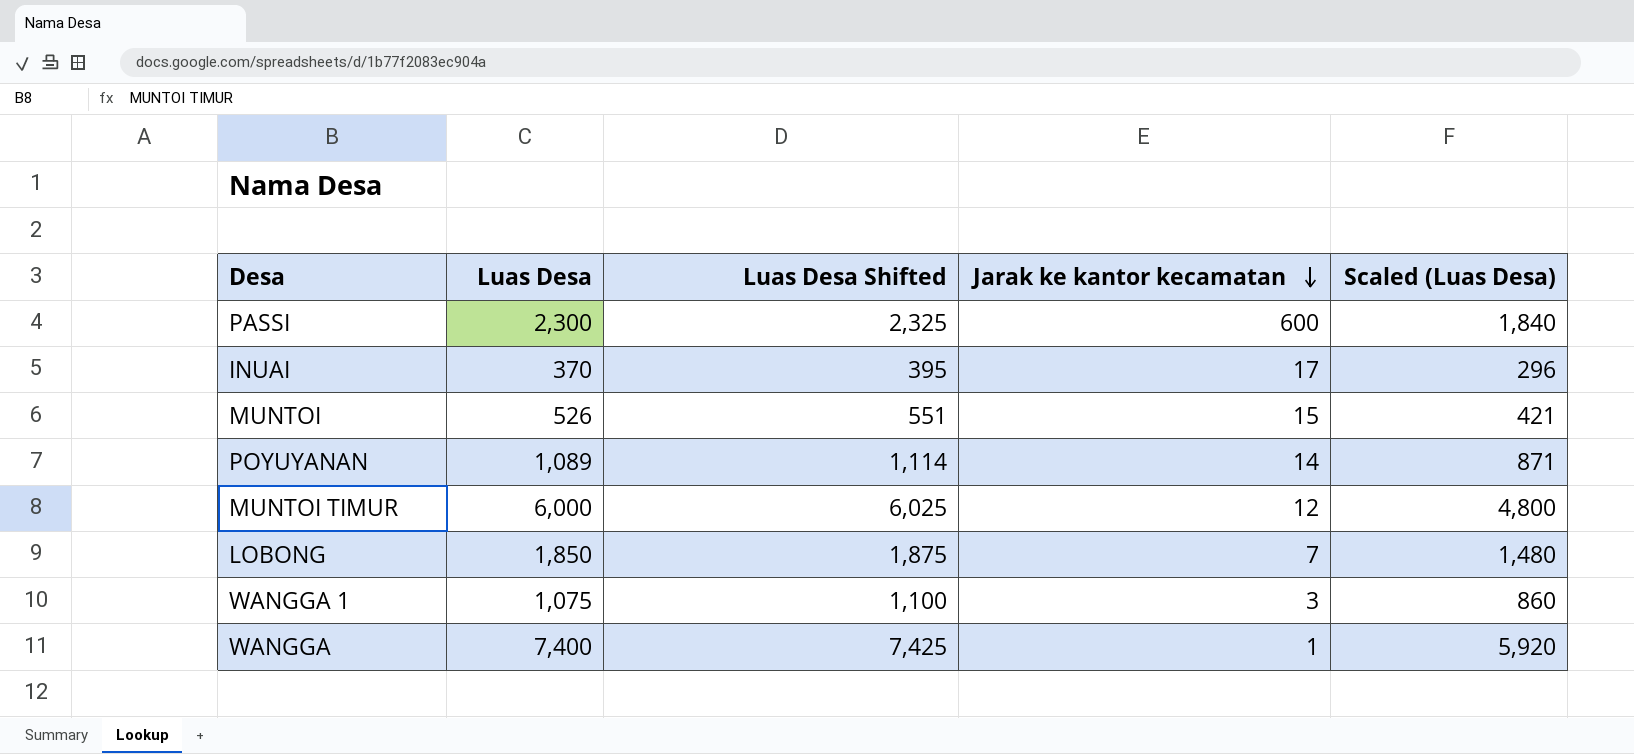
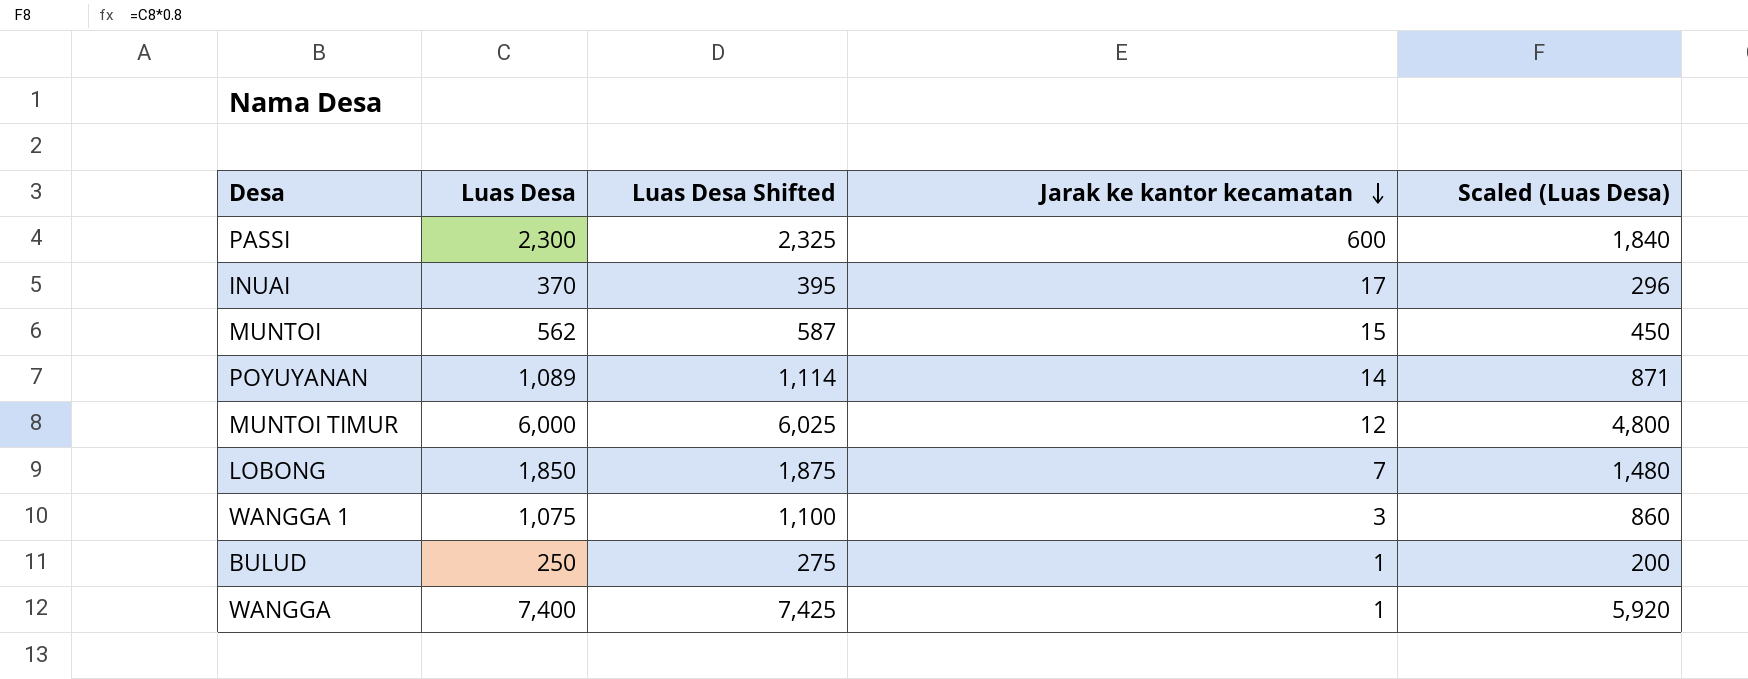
MUNTOI | Luas Desa: 526 -> 562
MUNTOI | Luas Desa Shifted: 551 -> 587
MUNTOI | Scaled (Luas Desa): 421 -> 450
row BULUD: none -> 250 | 275 | 1 | 200

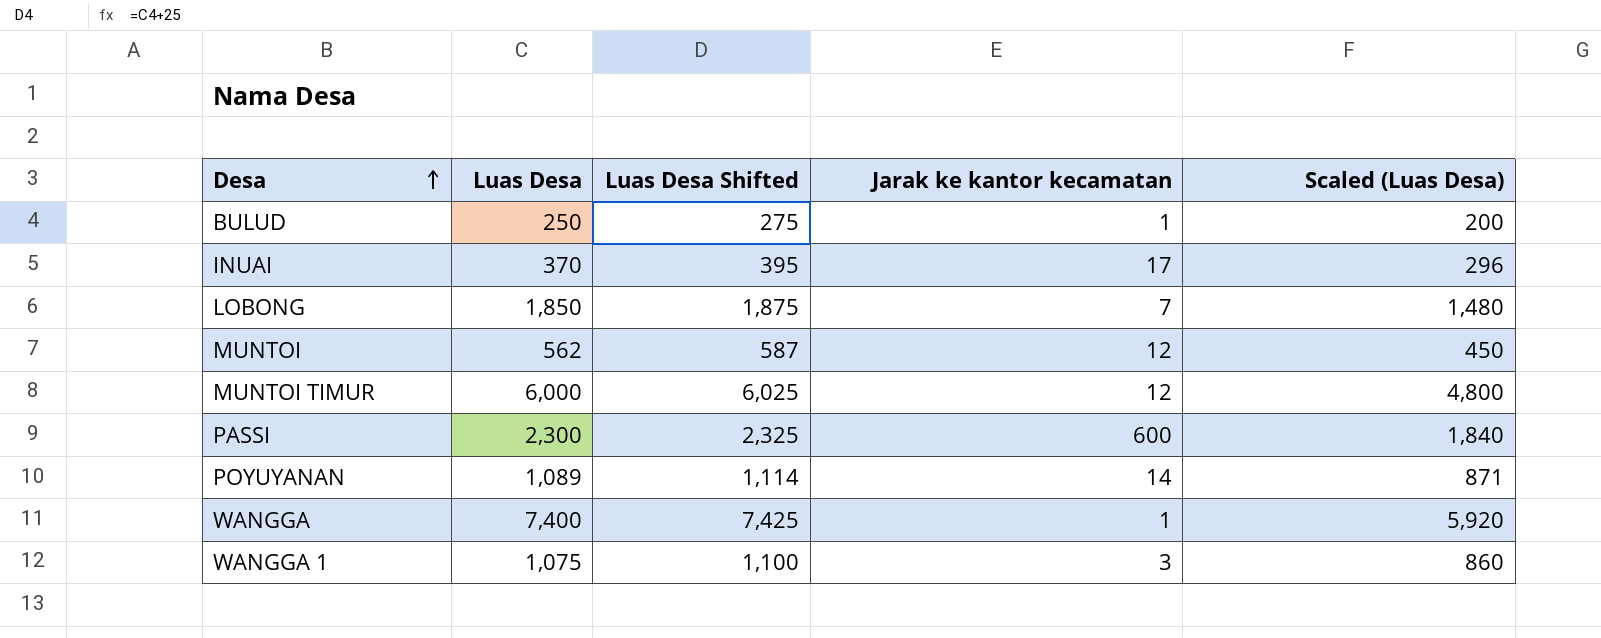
row order: Jarak ke kantor kecamatan descending -> Desa ascending
MUNTOI | Jarak ke kantor kecamatan: 15 -> 12

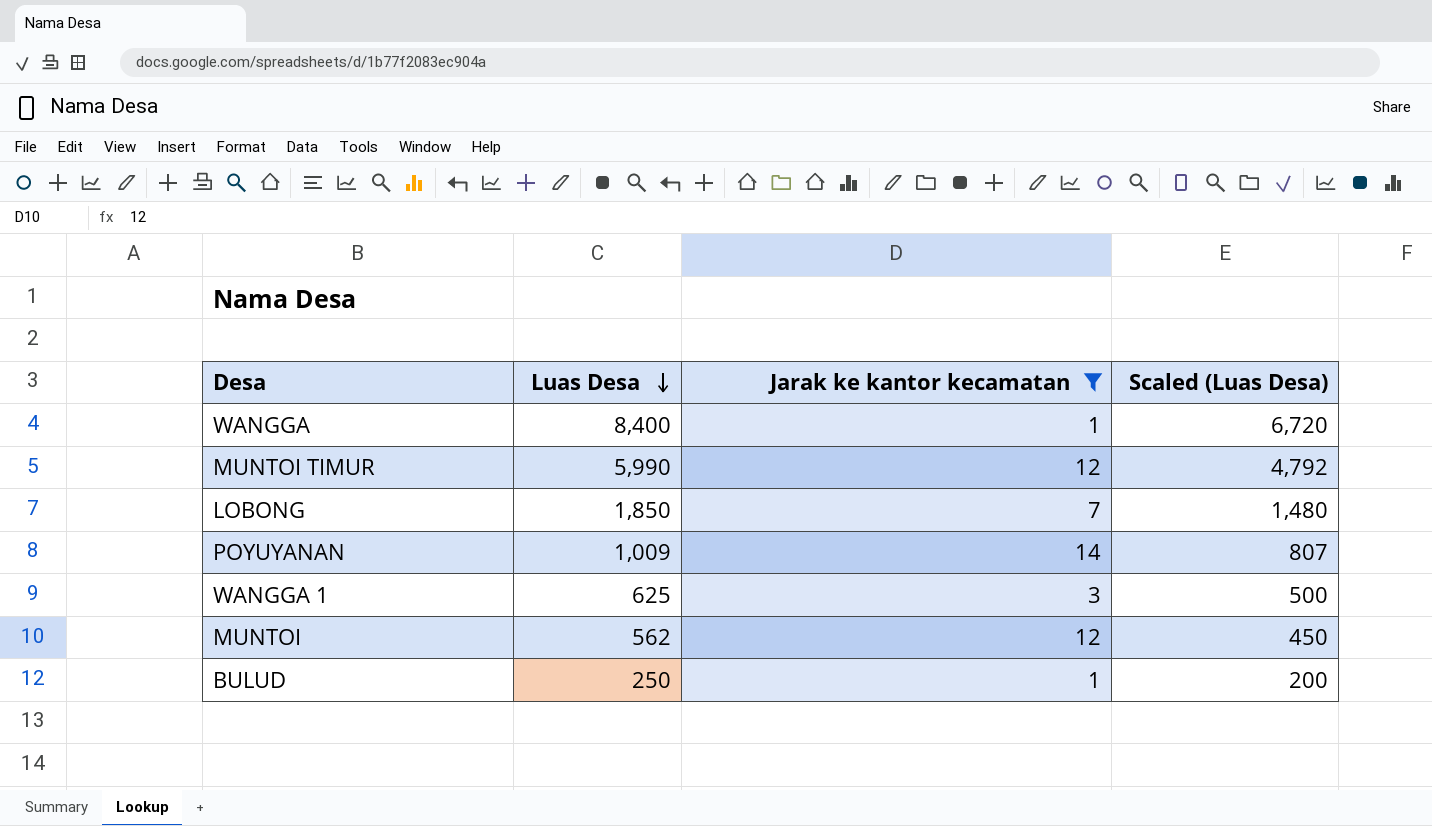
filter: none -> Jarak ke kantor kecamatan <= 14
row order: Desa ascending -> Luas Desa descending
column Luas Desa Shifted | formula: [Luas Desa] + 25 -> none
WANGGA | Luas Desa: 7,400 -> 8,400
WANGGA | Scaled (Luas Desa): 5,920 -> 6,720
MUNTOI TIMUR | Luas Desa: 6,000 -> 5,990
MUNTOI TIMUR | Scaled (Luas Desa): 4,800 -> 4,792
POYUYANAN | Luas Desa: 1,089 -> 1,009
POYUYANAN | Scaled (Luas Desa): 871 -> 807
WANGGA 1 | Luas Desa: 1,075 -> 625
WANGGA 1 | Scaled (Luas Desa): 860 -> 500

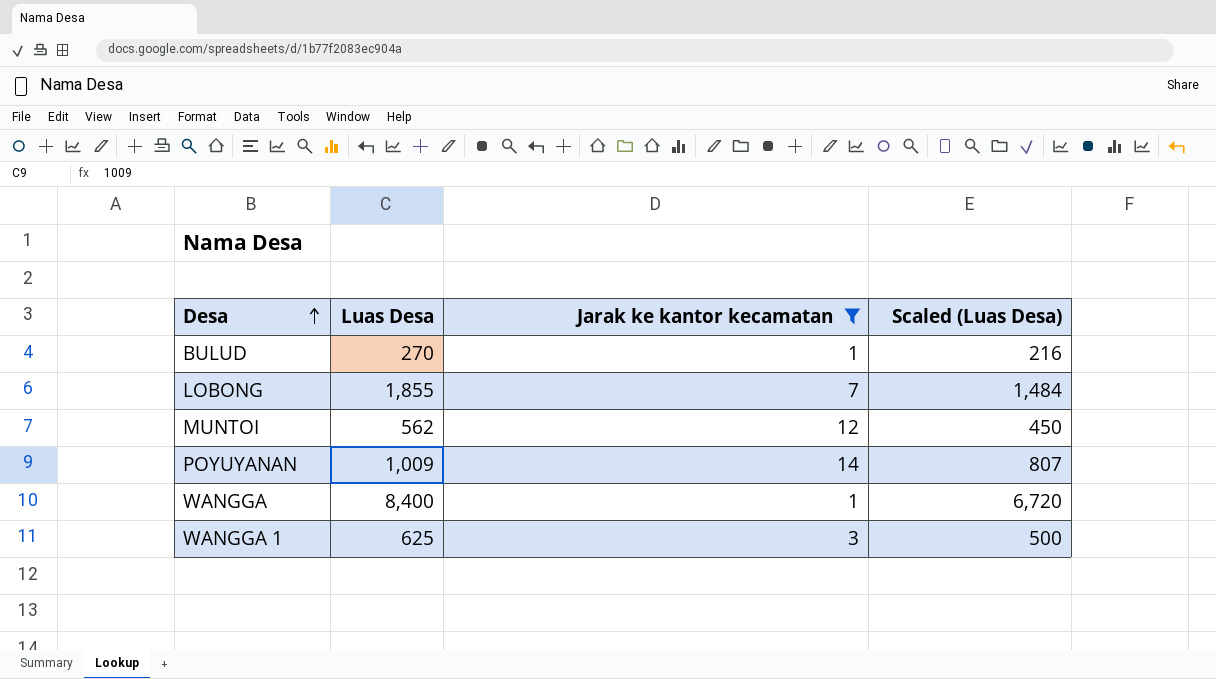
row order: Luas Desa descending -> Desa ascending
row MUNTOI TIMUR: 5,990 | 12 | 4,792 -> none
BULUD | Luas Desa: 250 -> 270
BULUD | Scaled (Luas Desa): 200 -> 216
LOBONG | Luas Desa: 1,850 -> 1,855
LOBONG | Scaled (Luas Desa): 1,480 -> 1,484

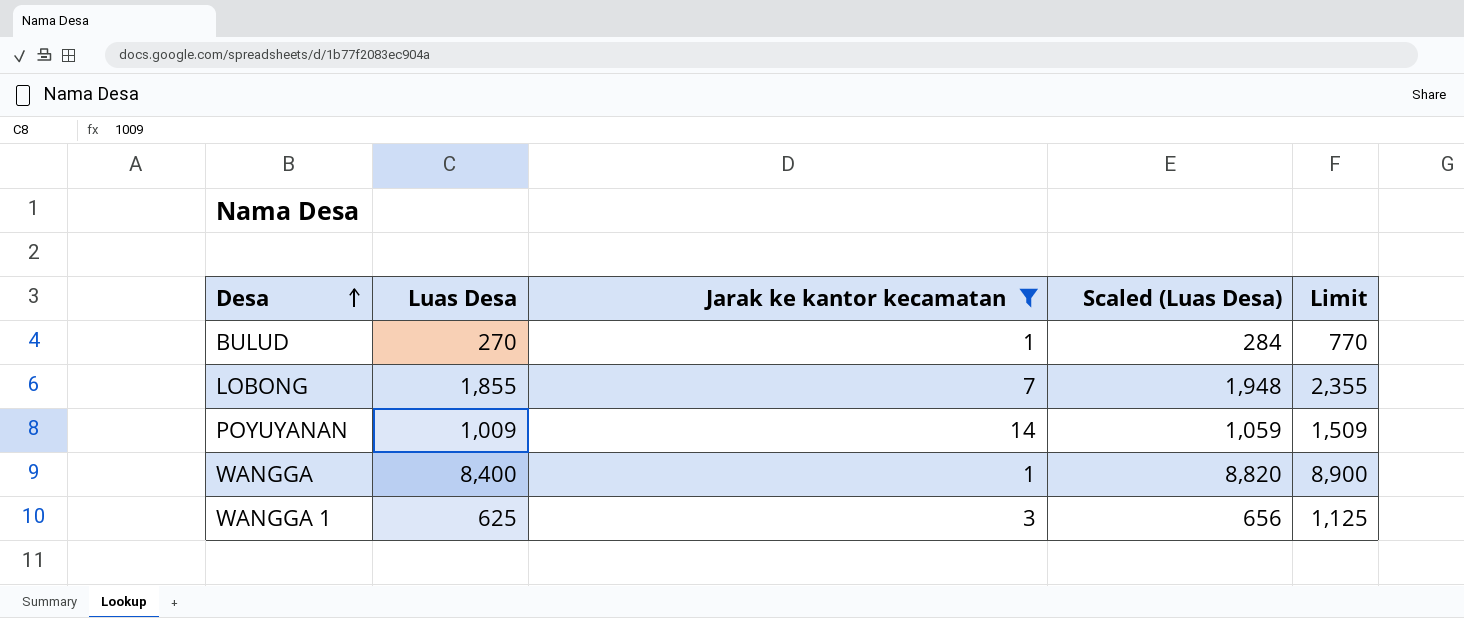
column Scaled (Luas Desa) | formula: [Luas Desa] * 0.8 -> [Luas Desa] * 1.05
column Limit | formula: none -> [Luas Desa] + 500
row MUNTOI: 562 | 12 | 450 -> none

